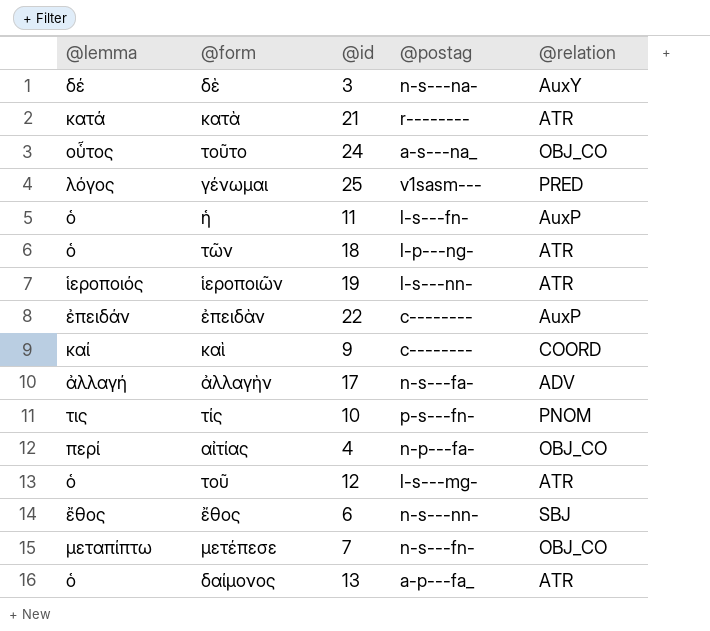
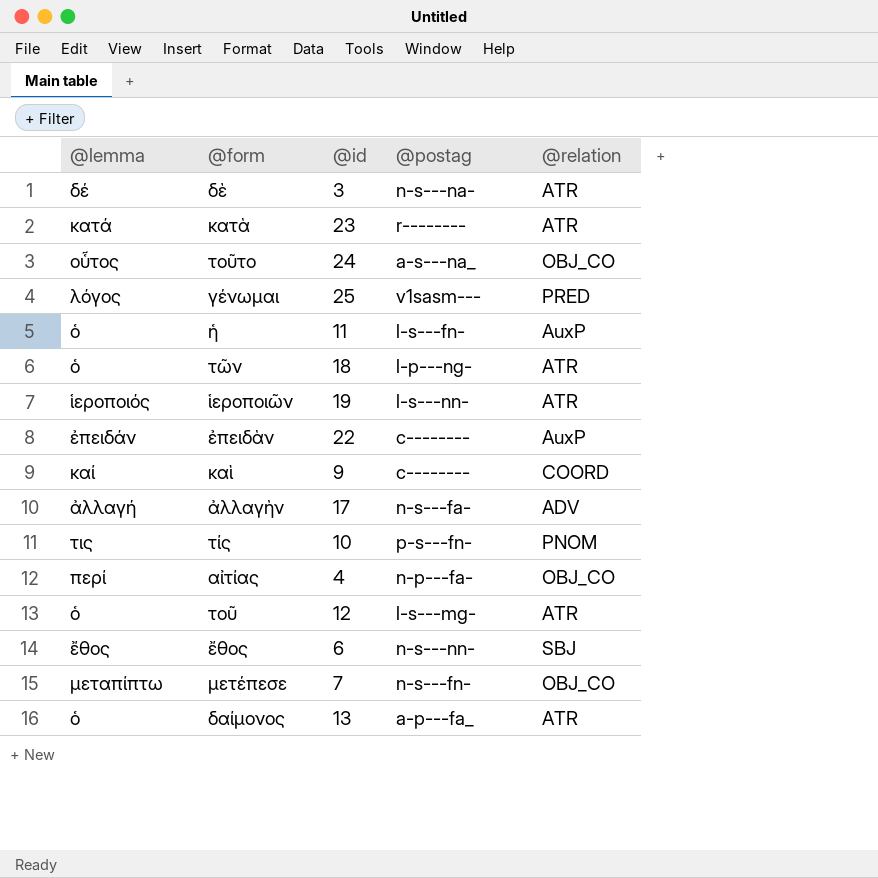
δὲ | @relation: AuxY -> ATR
κατὰ | @id: 21 -> 23

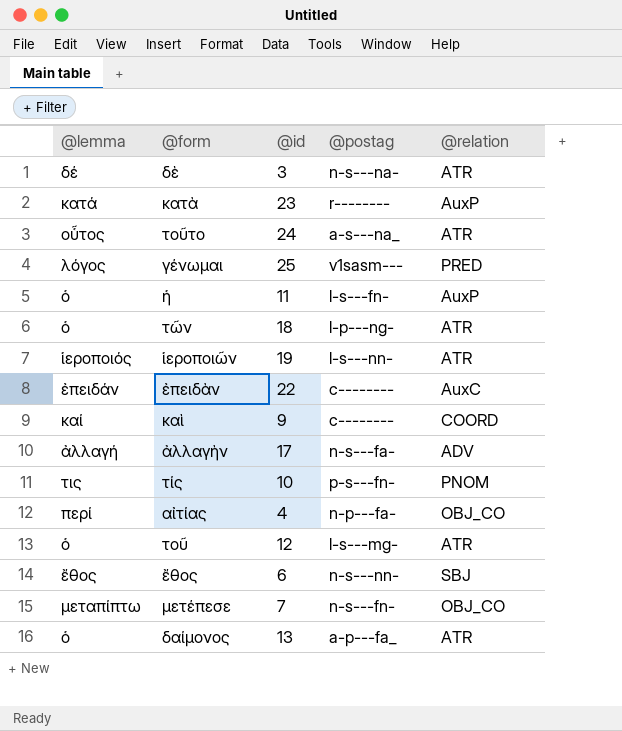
κατὰ | @relation: ATR -> AuxP
τοῦτο | @relation: OBJ_CO -> ATR
ἐπειδὰν | @relation: AuxP -> AuxC

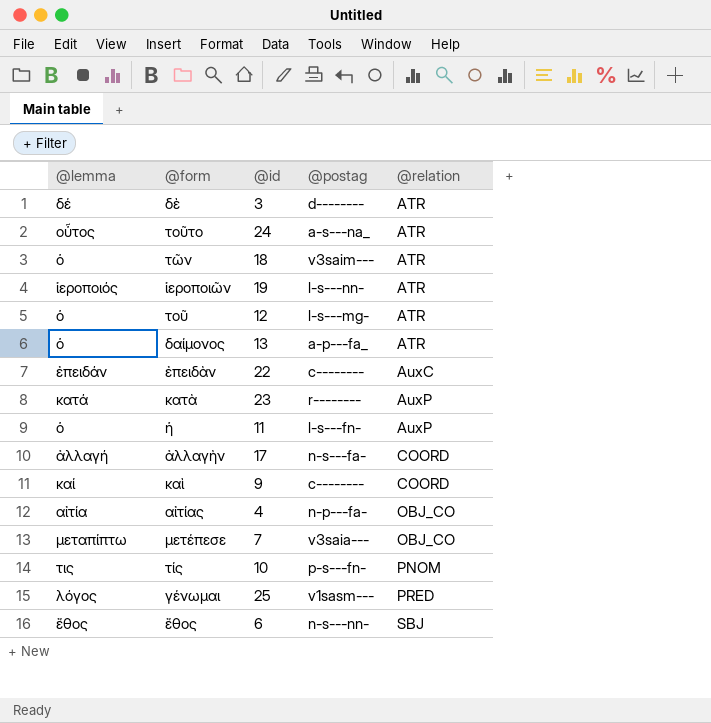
row order: none -> @relation ascending
δὲ | @postag: n-s---na- -> d--------
τῶν | @postag: l-p---ng- -> v3saim---
ἀλλαγὴν | @relation: ADV -> COORD
αἰτίας | @lemma: περί -> αἰτία
μετέπεσε | @postag: n-s---fn- -> v3saia---

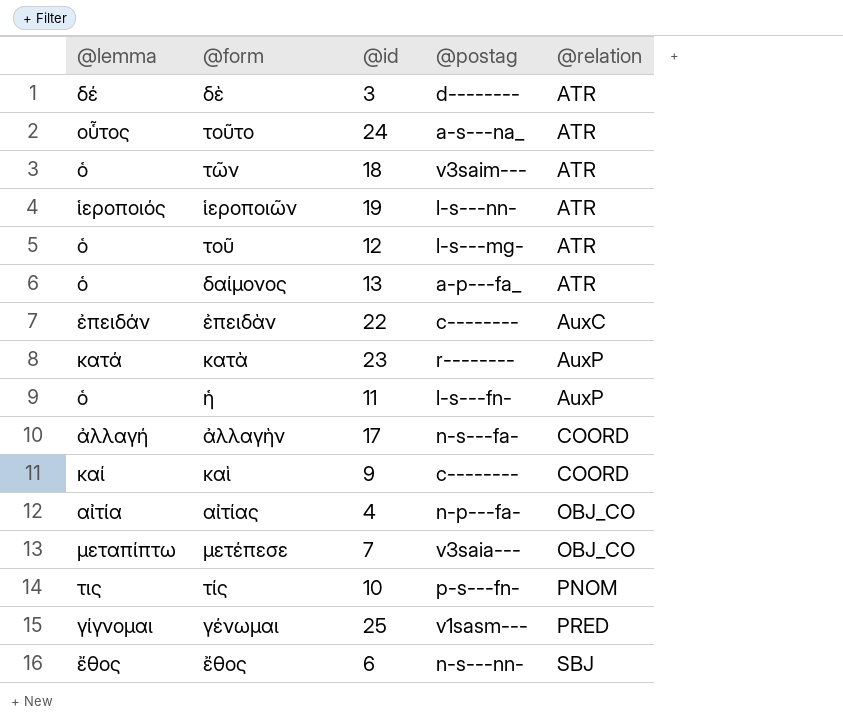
γένωμαι | @lemma: λόγος -> γίγνομαι

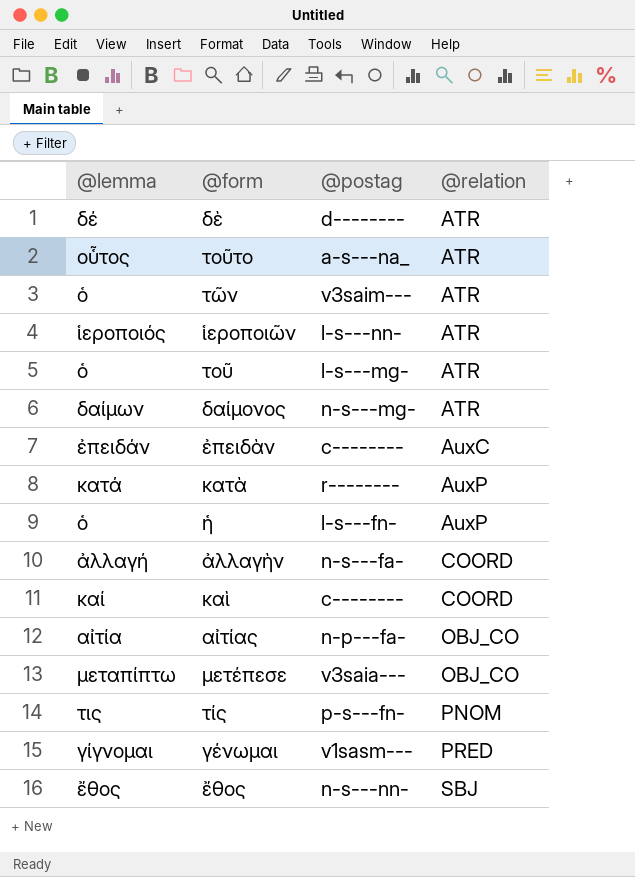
column @id | position: 3 -> none
δαίμονος | @lemma: ὁ -> δαίμων
δαίμονος | @postag: a-p---fa_ -> n-s---mg-

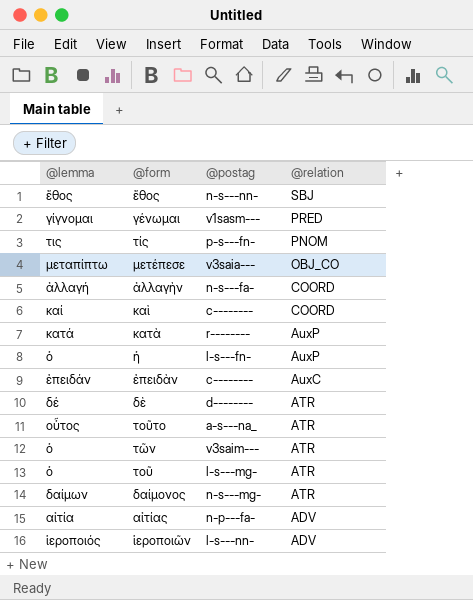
row order: @relation ascending -> @relation descending
αἰτίας | @relation: OBJ_CO -> ADV
ἱεροποιῶν | @relation: ATR -> ADV

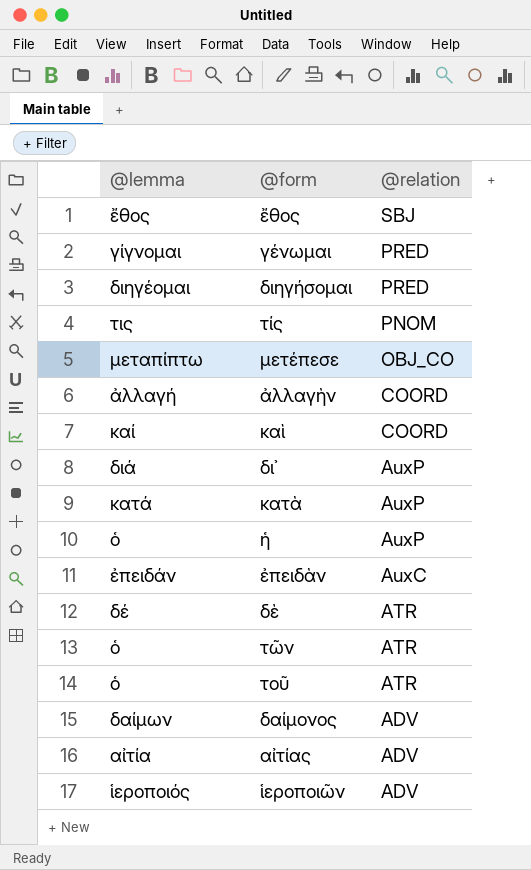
column @postag | position: 3 -> none
row τοῦτο: οὗτος | a-s---na_ | ATR -> none
row διηγήσομαι: none -> διηγέομαι | PRED
row δι᾽: none -> διά | AuxP
δαίμονος | @relation: ATR -> ADV

